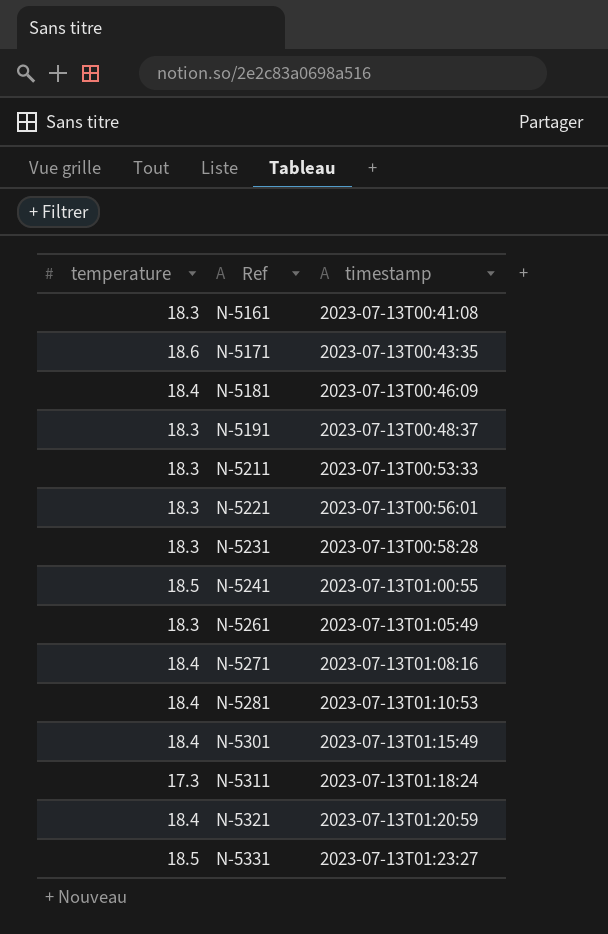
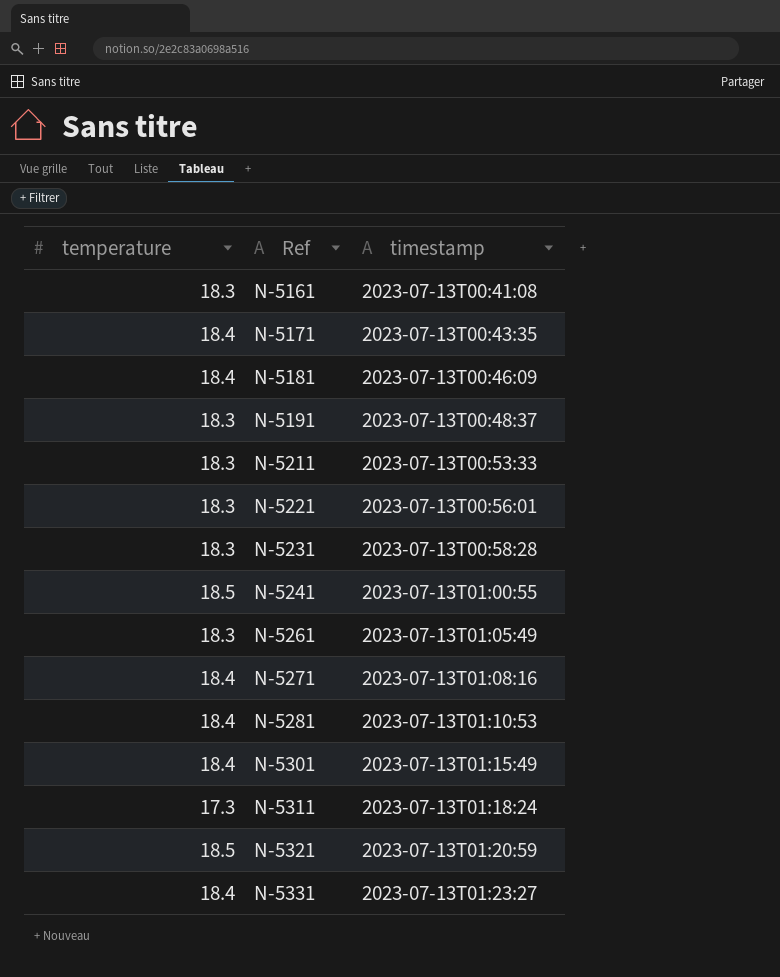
N-5171 | temperature: 18.6 -> 18.4
N-5321 | temperature: 18.4 -> 18.5
N-5331 | temperature: 18.5 -> 18.4

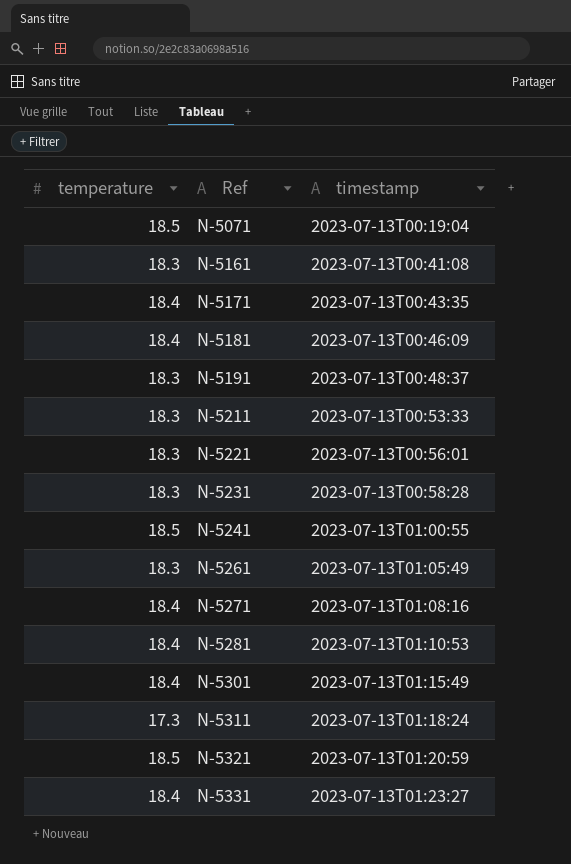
row N-5071: none -> 18.5 | 2023-07-13T00:19:04

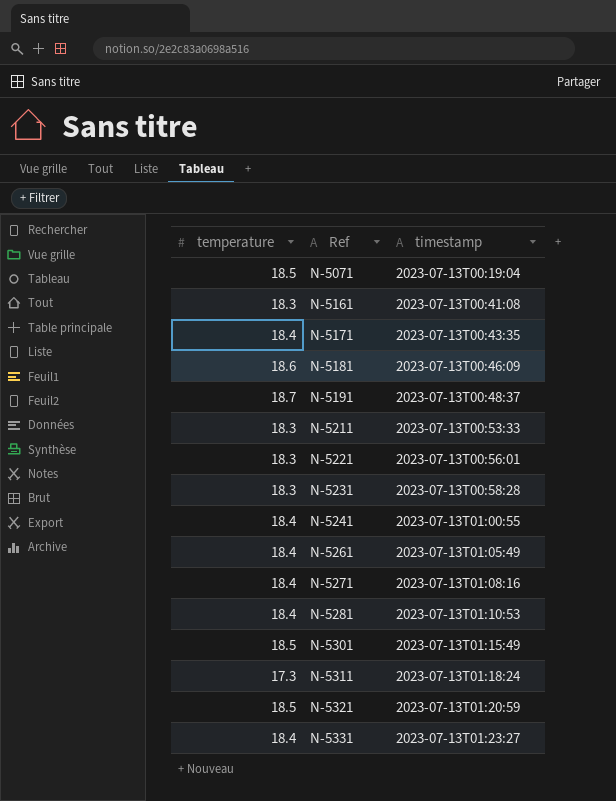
N-5181 | temperature: 18.4 -> 18.6
N-5191 | temperature: 18.3 -> 18.7
N-5241 | temperature: 18.5 -> 18.4
N-5261 | temperature: 18.3 -> 18.4
N-5301 | temperature: 18.4 -> 18.5

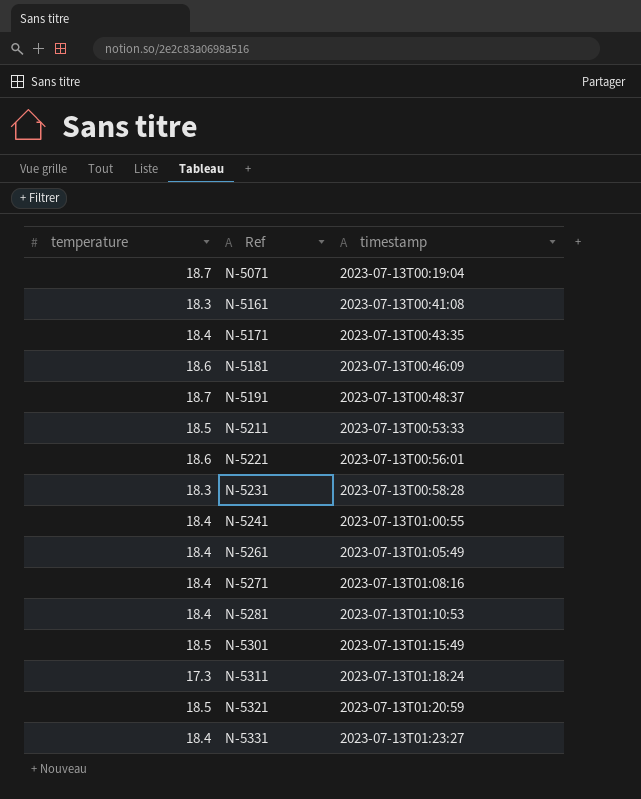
N-5071 | temperature: 18.5 -> 18.7
N-5211 | temperature: 18.3 -> 18.5
N-5221 | temperature: 18.3 -> 18.6

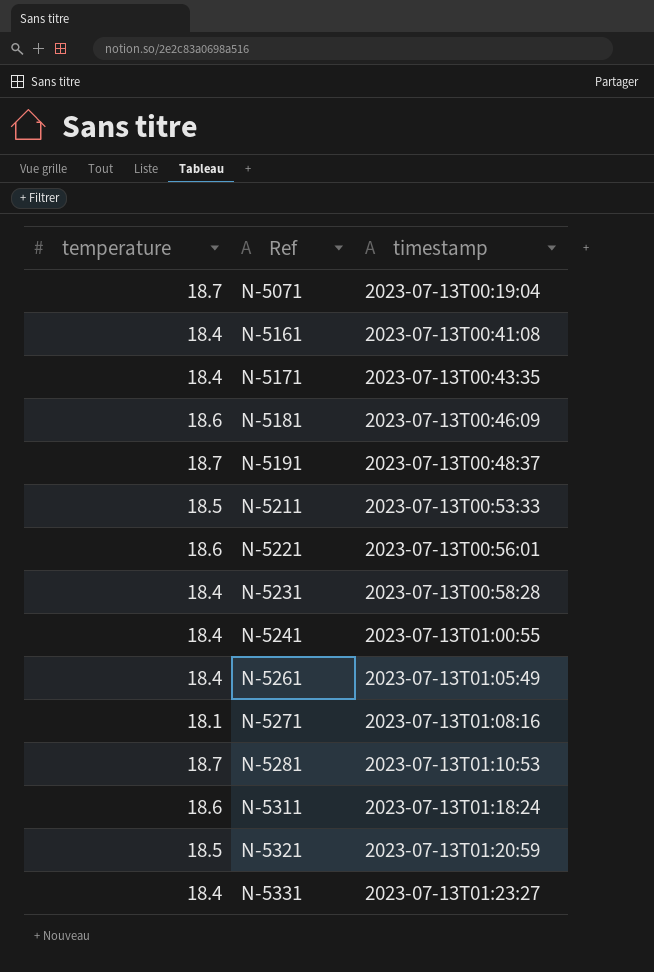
row N-5301: 18.5 | 2023-07-13T01:15:49 -> none
N-5161 | temperature: 18.3 -> 18.4
N-5231 | temperature: 18.3 -> 18.4
N-5271 | temperature: 18.4 -> 18.1
N-5281 | temperature: 18.4 -> 18.7
N-5311 | temperature: 17.3 -> 18.6

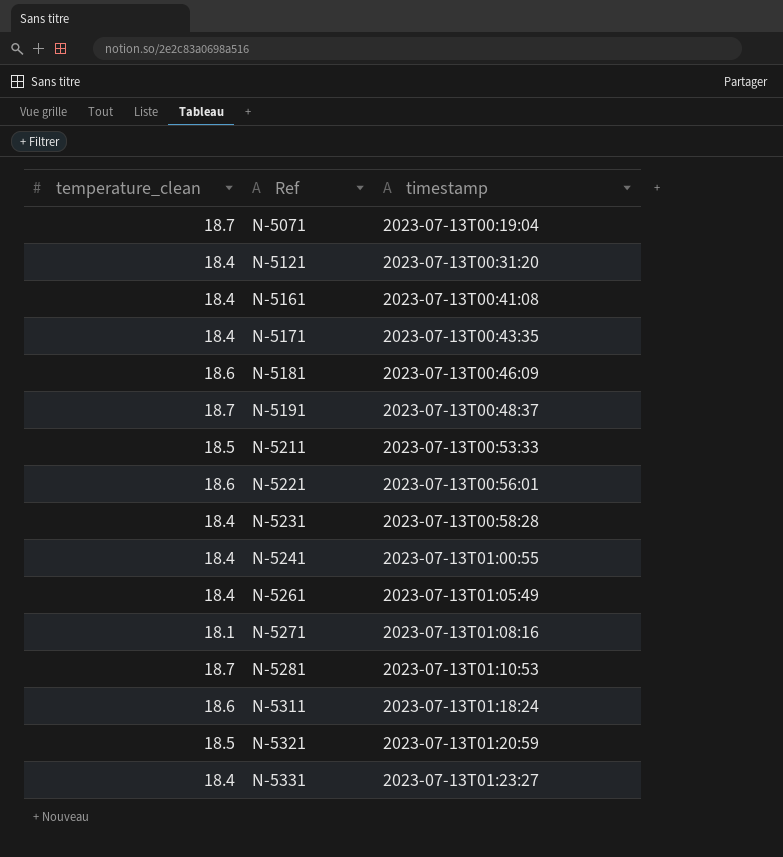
column name: temperature -> temperature_clean
row N-5121: none -> 18.4 | 2023-07-13T00:31:20

